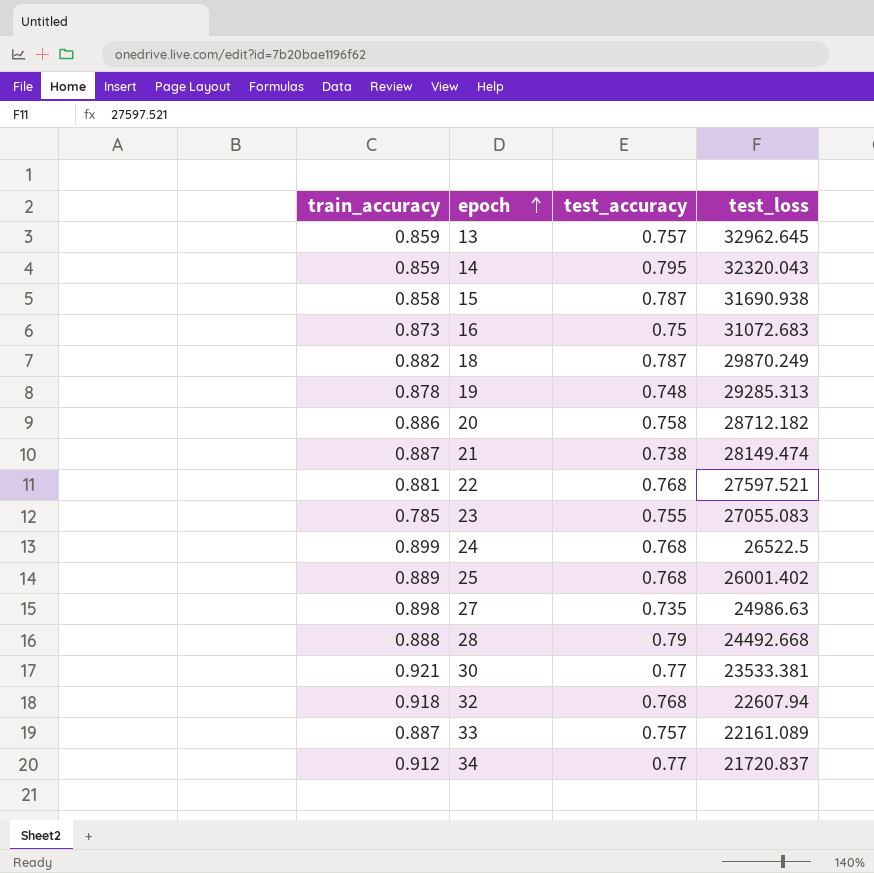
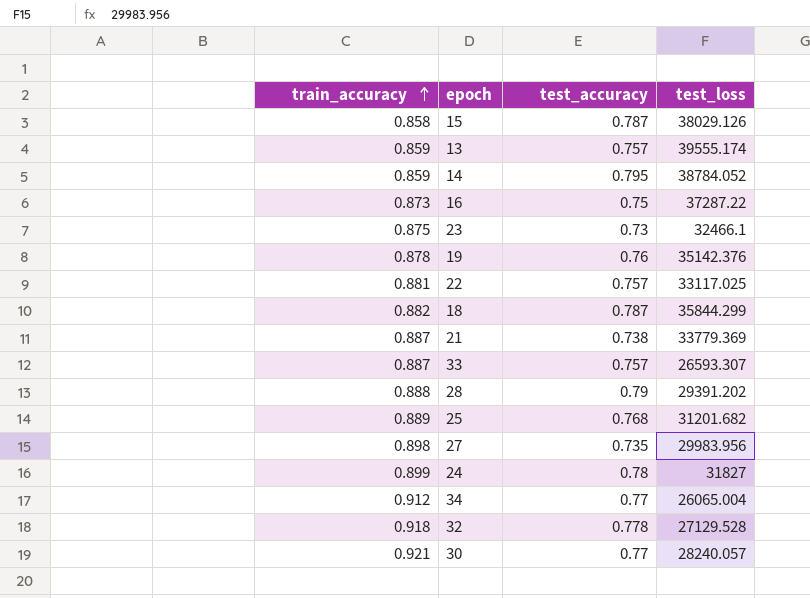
row order: epoch ascending -> train_accuracy ascending
row 20: 0.886 | 0.758 | 28712.182 -> none
15 | test_loss: 31690.938 -> 38029.126
13 | test_loss: 32962.645 -> 39555.174
14 | test_loss: 32320.043 -> 38784.052
16 | test_loss: 31072.683 -> 37287.22
23 | train_accuracy: 0.785 -> 0.875
23 | test_accuracy: 0.755 -> 0.73
23 | test_loss: 27055.083 -> 32466.1
19 | test_accuracy: 0.748 -> 0.76
19 | test_loss: 29285.313 -> 35142.376
22 | test_accuracy: 0.768 -> 0.757
22 | test_loss: 27597.521 -> 33117.025
18 | test_loss: 29870.249 -> 35844.299
21 | test_loss: 28149.474 -> 33779.369
33 | test_loss: 22161.089 -> 26593.307
28 | test_loss: 24492.668 -> 29391.202
25 | test_loss: 26001.402 -> 31201.682
27 | test_loss: 24986.63 -> 29983.956
24 | test_accuracy: 0.768 -> 0.78
24 | test_loss: 26522.5 -> 31827
34 | test_loss: 21720.837 -> 26065.004
32 | test_accuracy: 0.768 -> 0.778
32 | test_loss: 22607.94 -> 27129.528
30 | test_loss: 23533.381 -> 28240.057

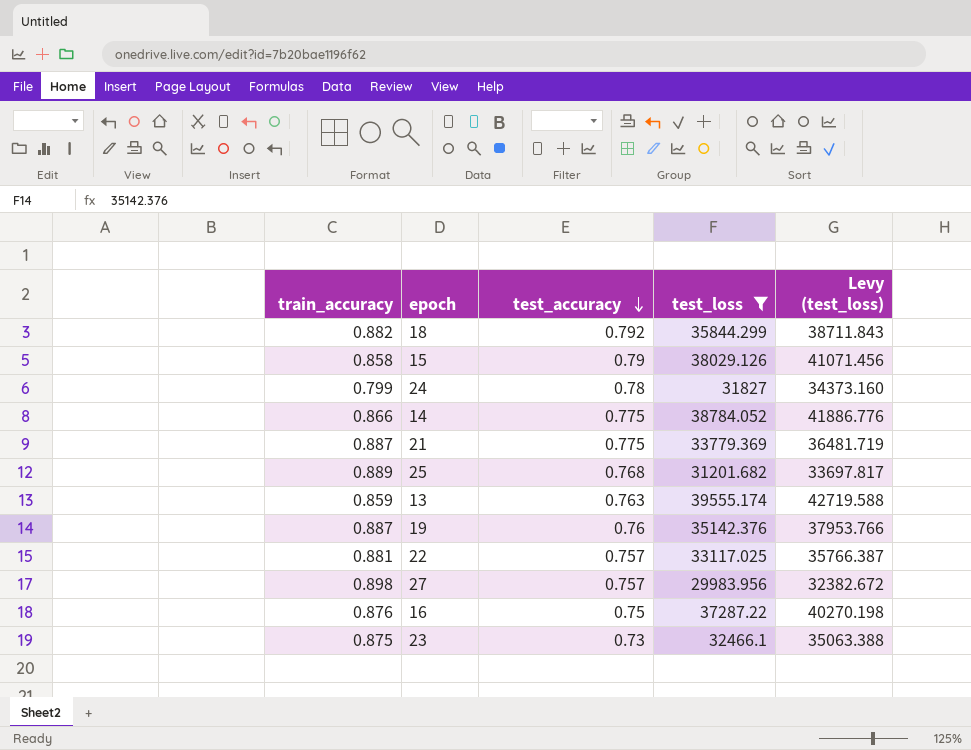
filter: none -> test_loss >= 29983.956
row order: train_accuracy ascending -> test_accuracy descending
column Levy (test_loss) | formula: none -> [test_loss] * 1.08
18 | test_accuracy: 0.787 -> 0.792
15 | test_accuracy: 0.787 -> 0.79
24 | train_accuracy: 0.899 -> 0.799
14 | train_accuracy: 0.859 -> 0.866
14 | test_accuracy: 0.795 -> 0.775
21 | test_accuracy: 0.738 -> 0.775
13 | test_accuracy: 0.757 -> 0.763
19 | train_accuracy: 0.878 -> 0.887
27 | test_accuracy: 0.735 -> 0.757
16 | train_accuracy: 0.873 -> 0.876

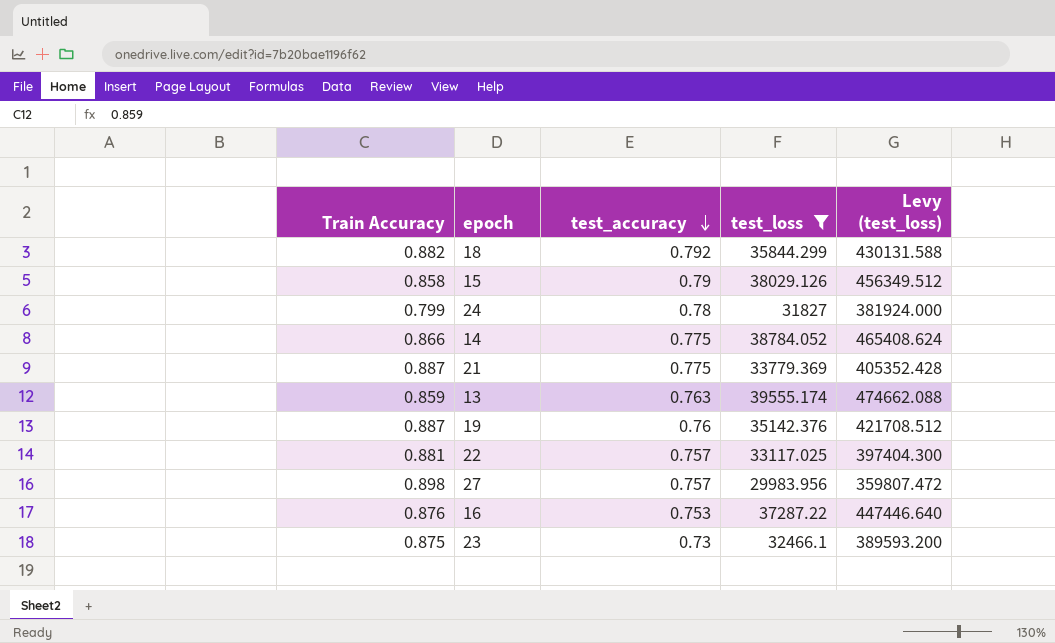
column name: train_accuracy -> Train Accuracy
column Levy (test_loss) | formula: [test_loss] * 1.08 -> [test_loss] * 12
row 25: 0.889 | 0.768 | 31201.682 | 33697.817 -> none
16 | test_accuracy: 0.75 -> 0.753

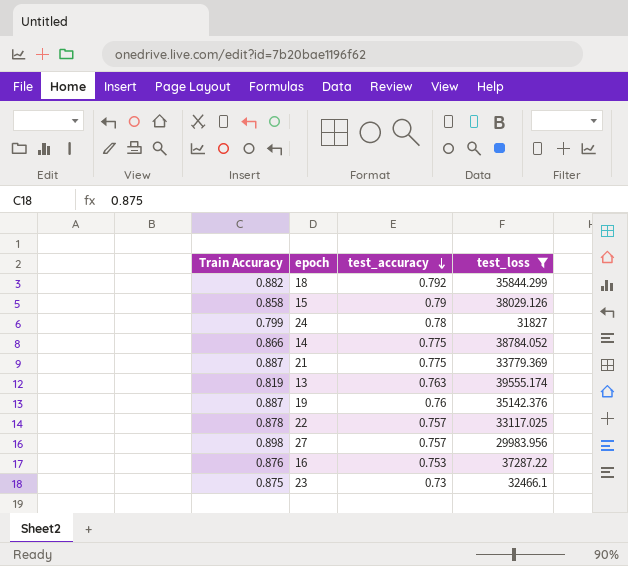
column Levy (test_loss) | formula: [test_loss] * 12 -> none
13 | Train Accuracy: 0.859 -> 0.819
22 | Train Accuracy: 0.881 -> 0.878

